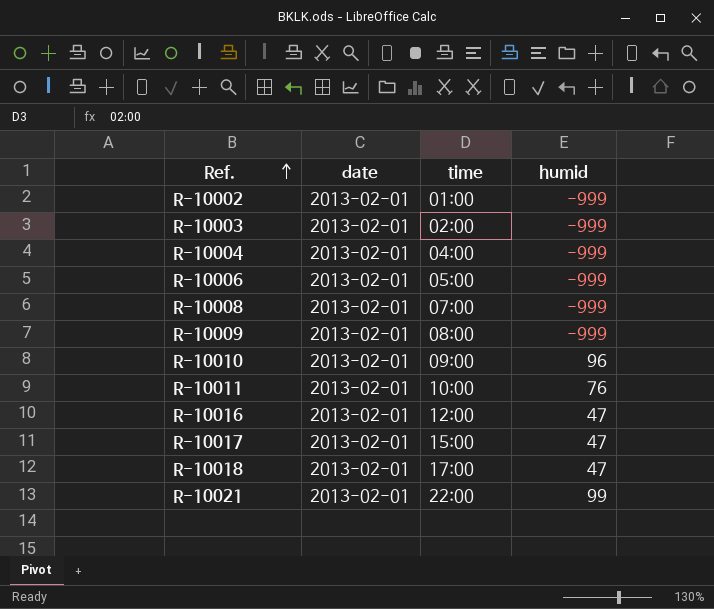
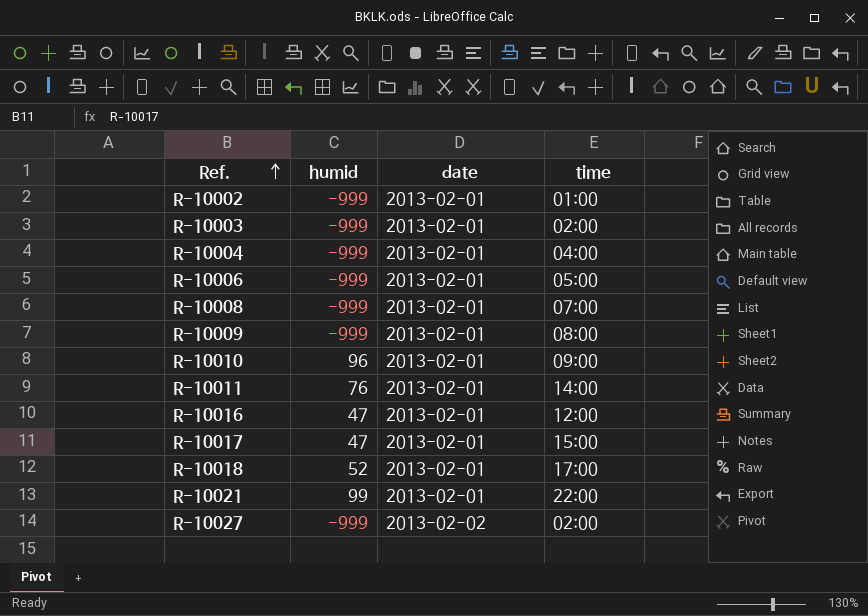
column humid | position: 4 -> 2
R-10011 | time: 10:00 -> 14:00
R-10018 | humid: 47 -> 52
row R-10027: none -> -999 | 2013-02-02 | 02:00

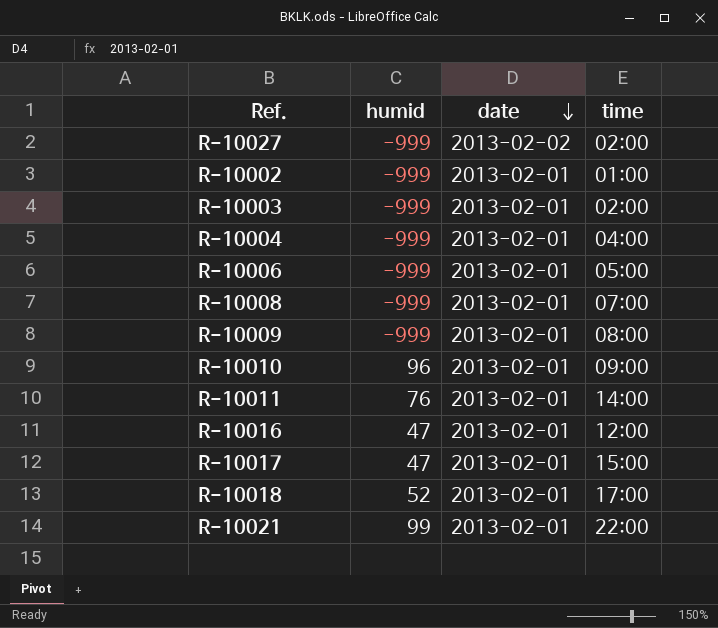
row order: Ref. ascending -> date descending

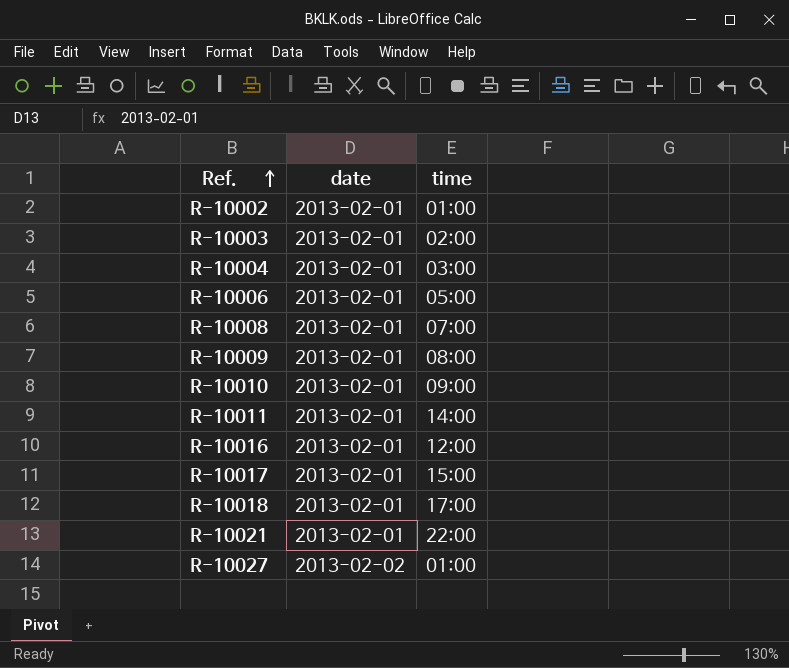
row order: date descending -> Ref. ascending
column humid | position: 2 -> none
R-10004 | time: 04:00 -> 03:00
R-10027 | time: 02:00 -> 01:00

